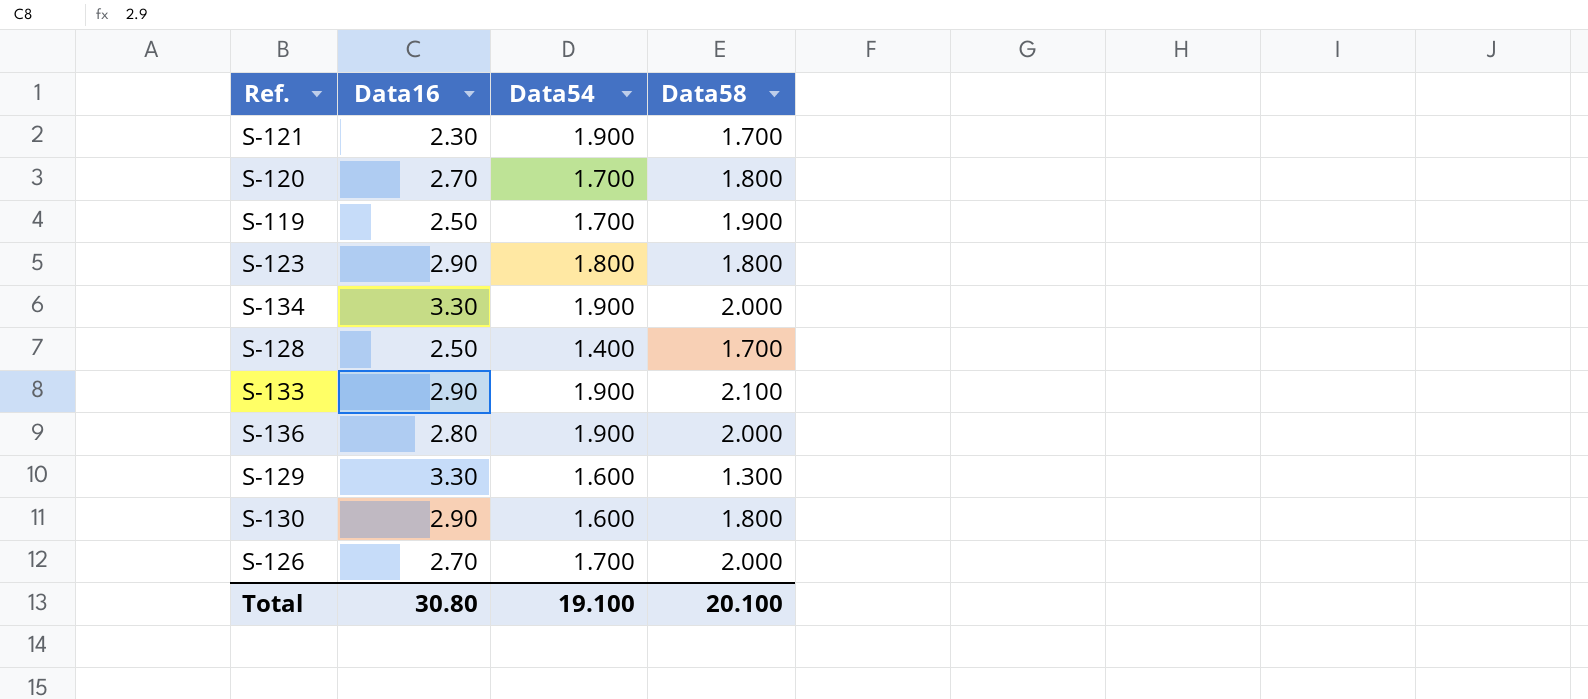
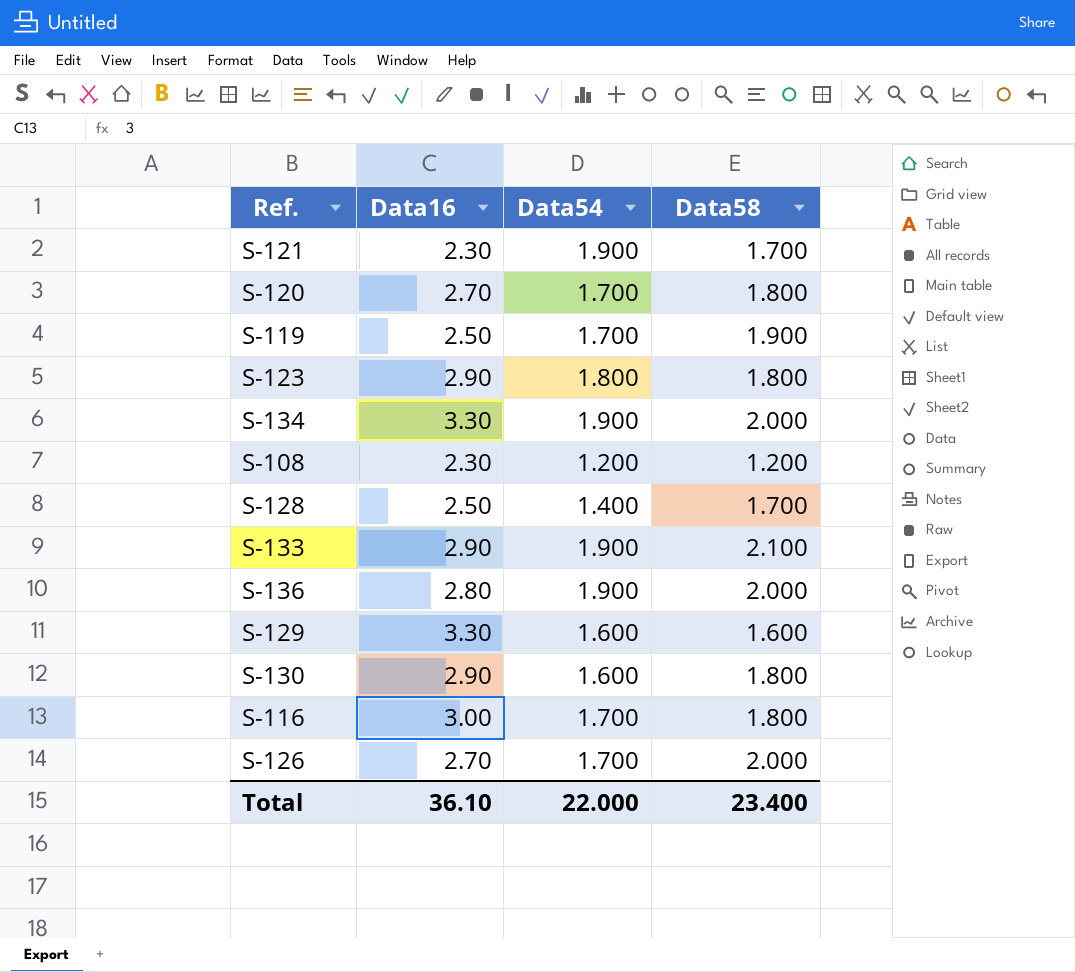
row S-108: none -> 2.30 | 1.200 | 1.200
S-129 | Data58: 1.300 -> 1.600
row S-116: none -> 3.00 | 1.700 | 1.800
Total | Data16: 30.80 -> 36.10
Total | Data54: 19.100 -> 22.000
Total | Data58: 20.100 -> 23.400

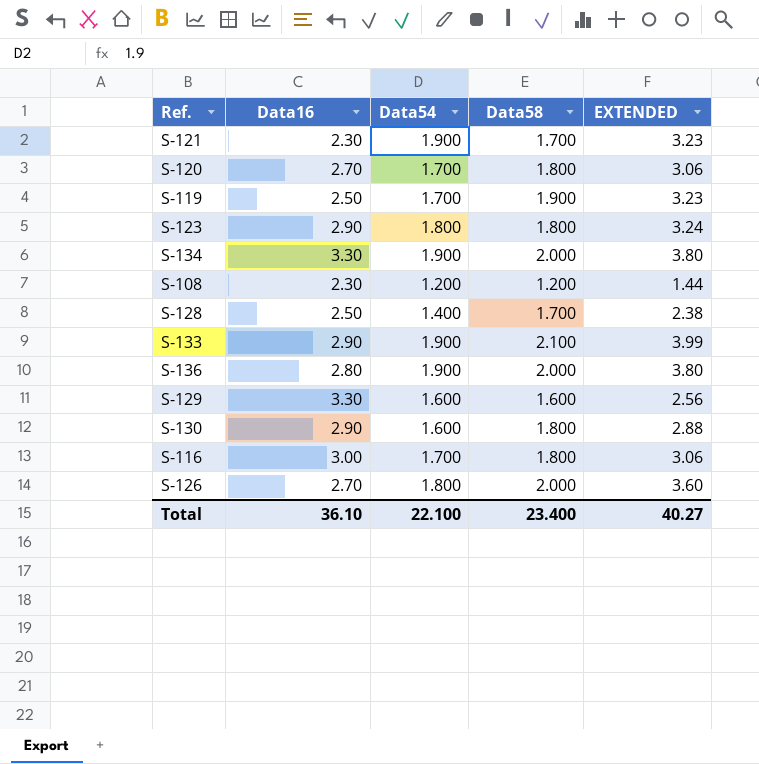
column EXTENDED | formula: none -> [Data54] * [Data58]
S-126 | Data54: 1.700 -> 1.800
Total | Data54: 22.000 -> 22.100

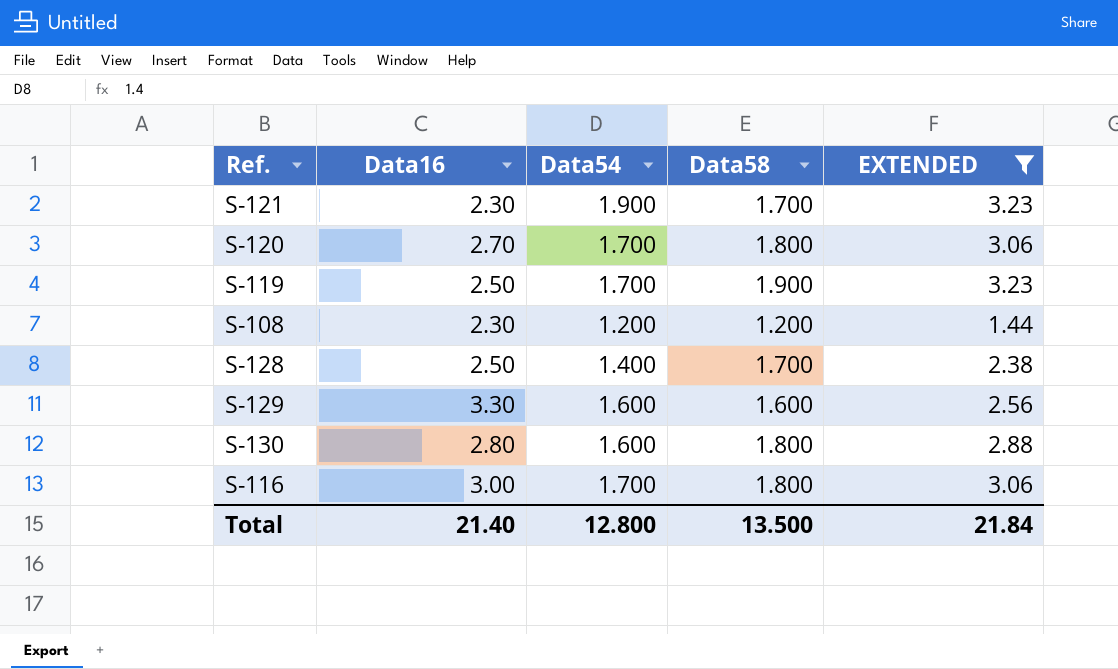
filter: none -> EXTENDED <= 3.23
S-130 | Data16: 2.90 -> 2.80
Total | Data16: 36.10 -> 21.40
Total | Data54: 22.100 -> 12.800
Total | Data58: 23.400 -> 13.500
Total | EXTENDED: 40.27 -> 21.84

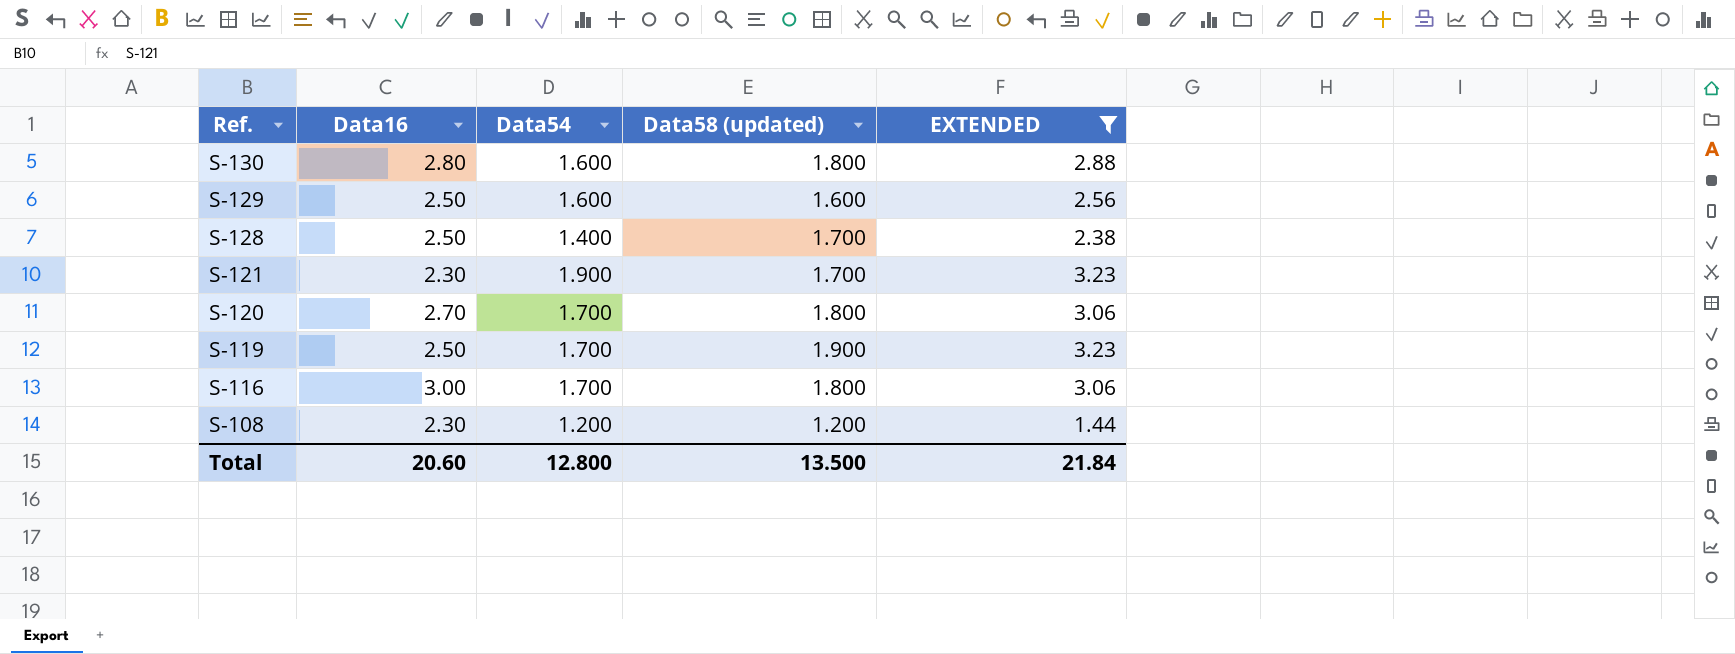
row order: none -> Ref. descending
column name: Data58 -> Data58 (updated)
S-129 | Data16: 3.30 -> 2.50
Total | Data16: 21.40 -> 20.60

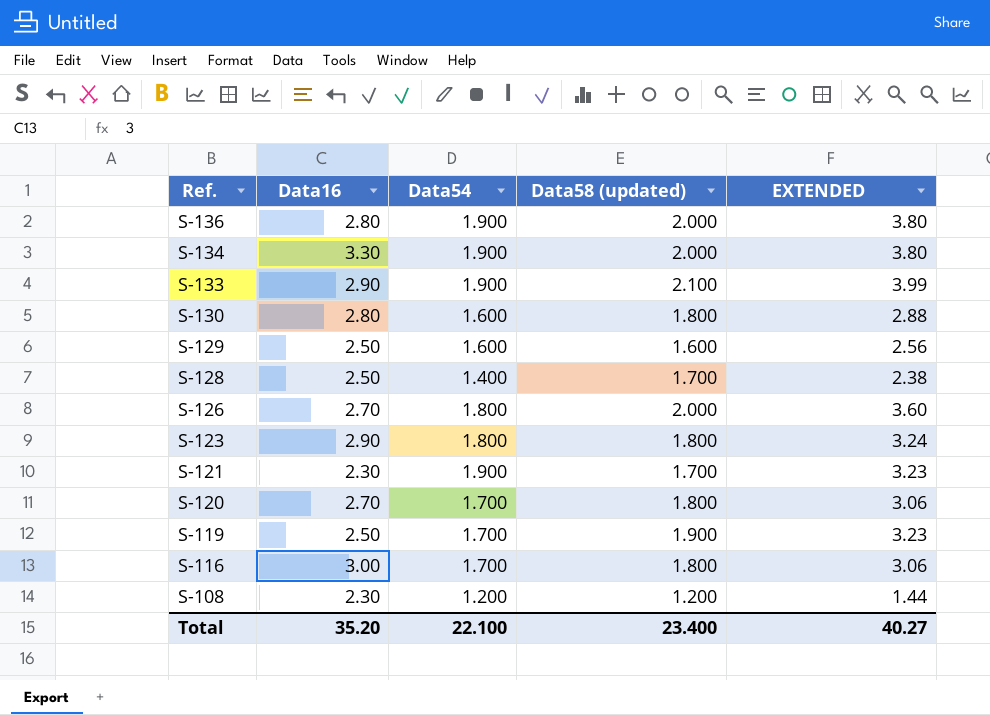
filter: EXTENDED <= 3.23 -> none
Total | Data16: 20.60 -> 35.20
Total | Data54: 12.800 -> 22.100
Total | Data58 (updated): 13.500 -> 23.400
Total | EXTENDED: 21.84 -> 40.27

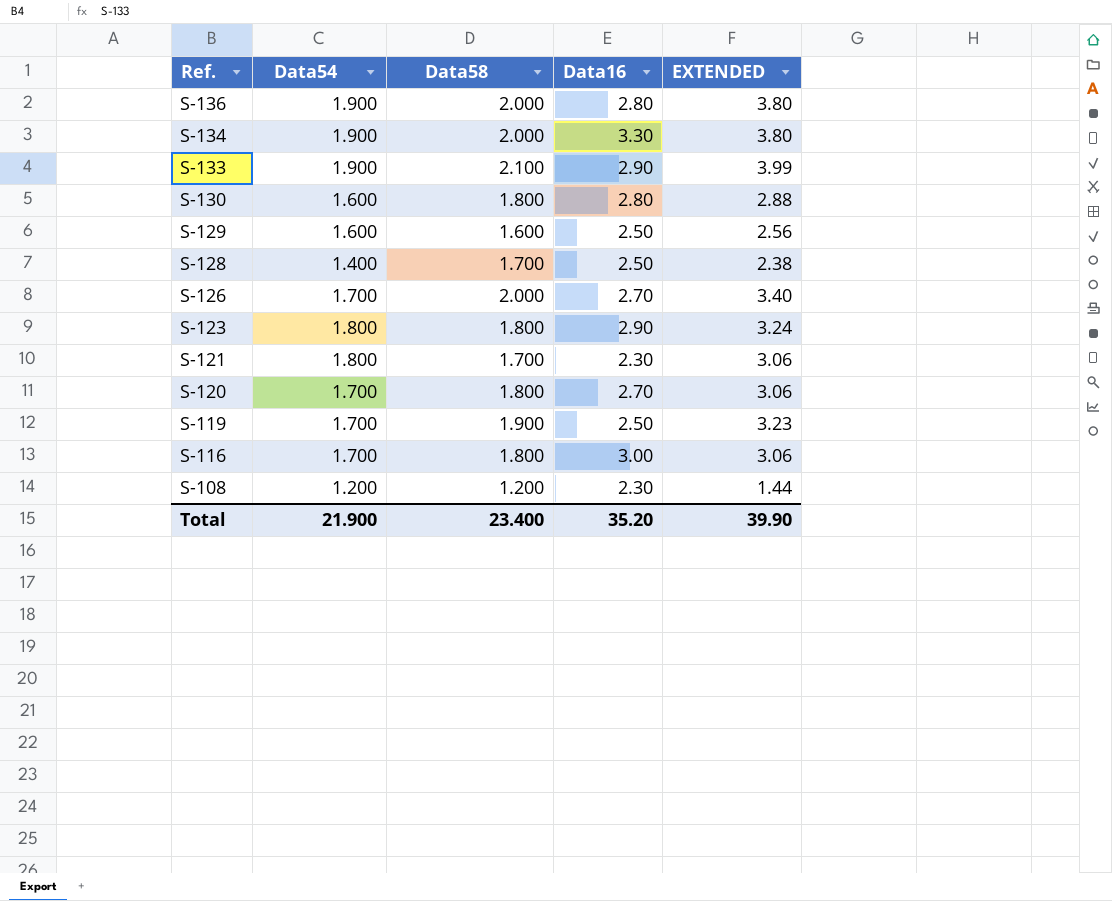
column name: Data58 (updated) -> Data58
column Data16 | position: 2 -> 4
S-126 | Data54: 1.800 -> 1.700
S-126 | EXTENDED: 3.60 -> 3.40
S-121 | Data54: 1.900 -> 1.800
S-121 | EXTENDED: 3.23 -> 3.06
Total | Data54: 22.100 -> 21.900
Total | EXTENDED: 40.27 -> 39.90

